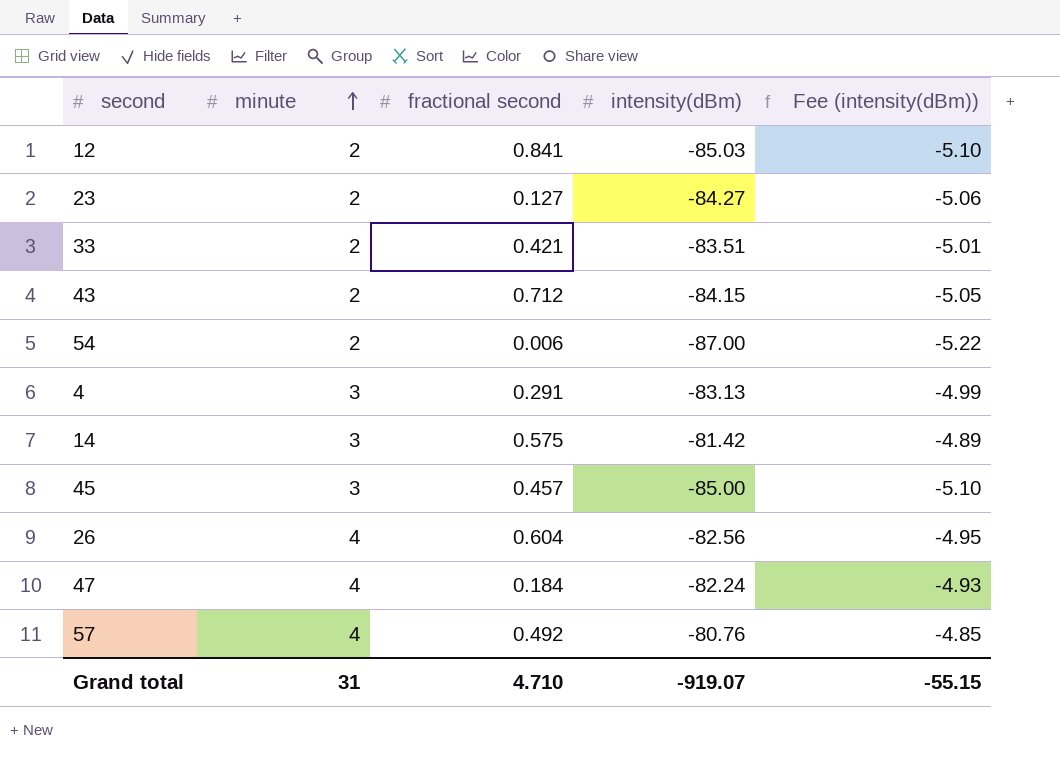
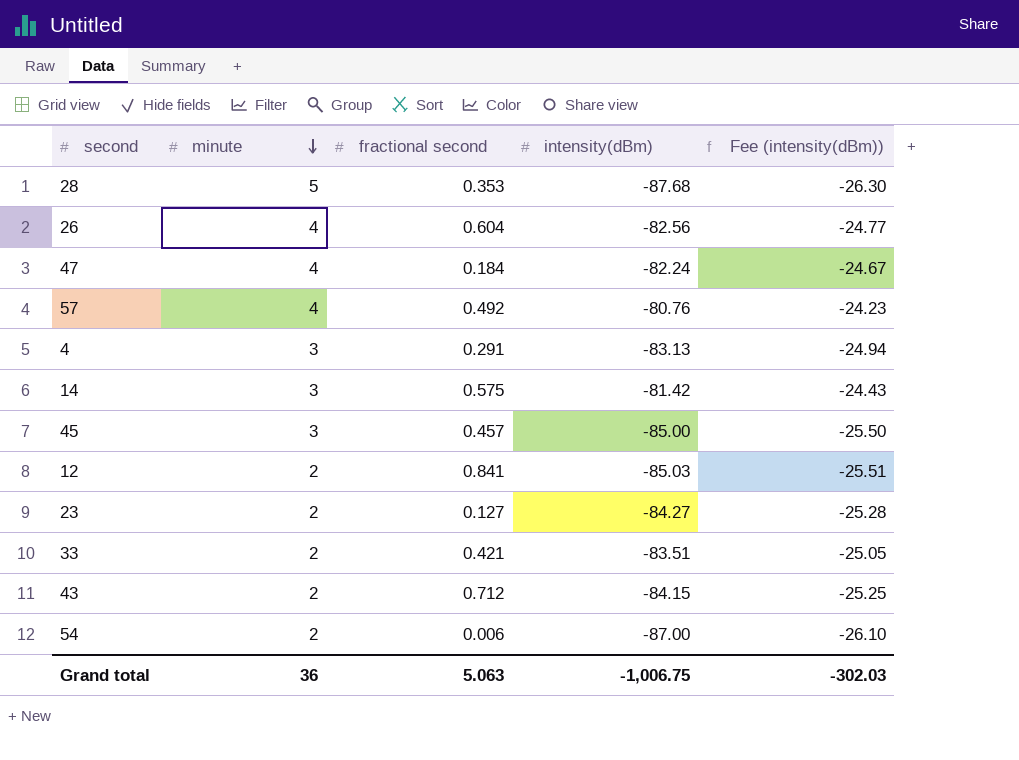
row order: minute ascending -> minute descending
column Fee (intensity(dBm)) | formula: [intensity(dBm)] * 0.06 -> [intensity(dBm)] * 0.3
row 28: none -> 5 | 0.353 | -87.68 | -26.30
Grand total | minute: 31 -> 36
Grand total | fractional second: 4.710 -> 5.063
Grand total | intensity(dBm): -919.07 -> -1,006.75
Grand total | Fee (intensity(dBm)): -55.15 -> -302.03

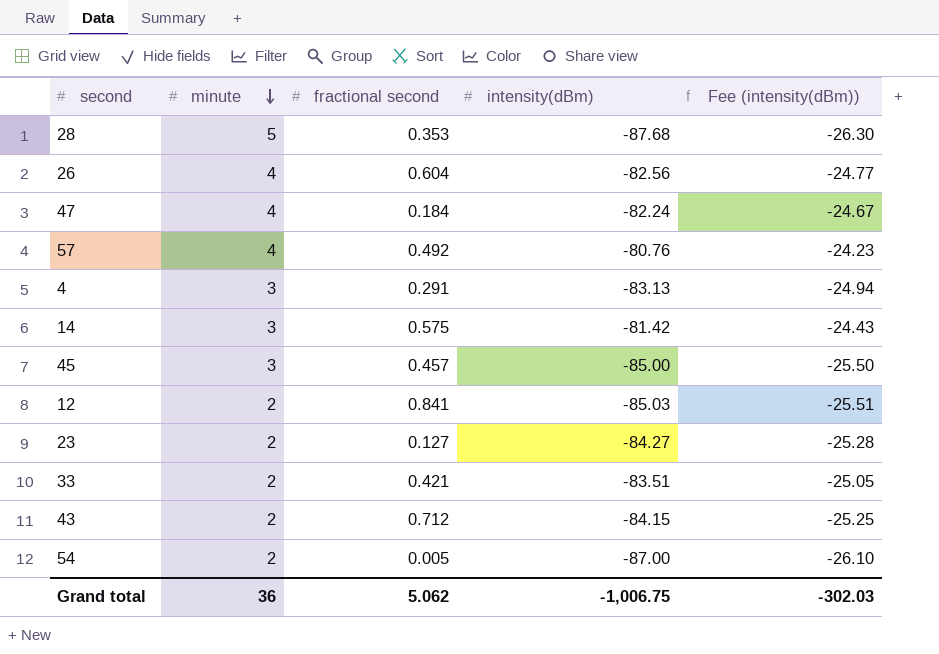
54 | fractional second: 0.006 -> 0.005
Grand total | fractional second: 5.063 -> 5.062

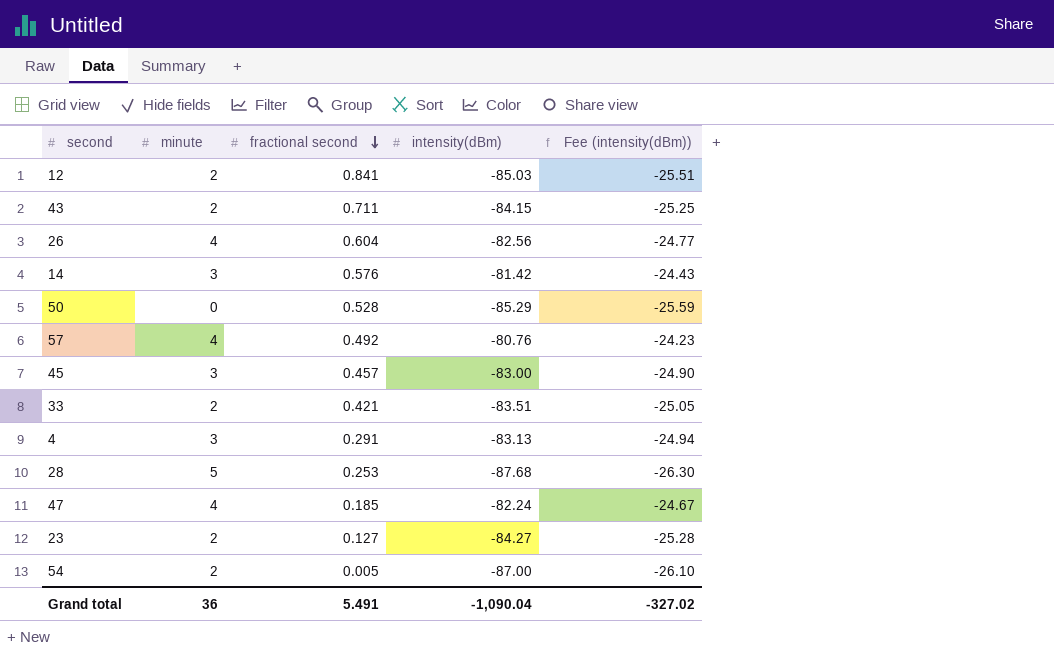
row order: minute descending -> fractional second descending
43 | fractional second: 0.712 -> 0.711
14 | fractional second: 0.575 -> 0.576
row 50: none -> 0 | 0.528 | -85.29 | -25.59
45 | intensity(dBm): -85.00 -> -83.00
45 | Fee (intensity(dBm)): -25.50 -> -24.90
28 | fractional second: 0.353 -> 0.253
47 | fractional second: 0.184 -> 0.185
Grand total | fractional second: 5.062 -> 5.491
Grand total | intensity(dBm): -1,006.75 -> -1,090.04
Grand total | Fee (intensity(dBm)): -302.03 -> -327.02

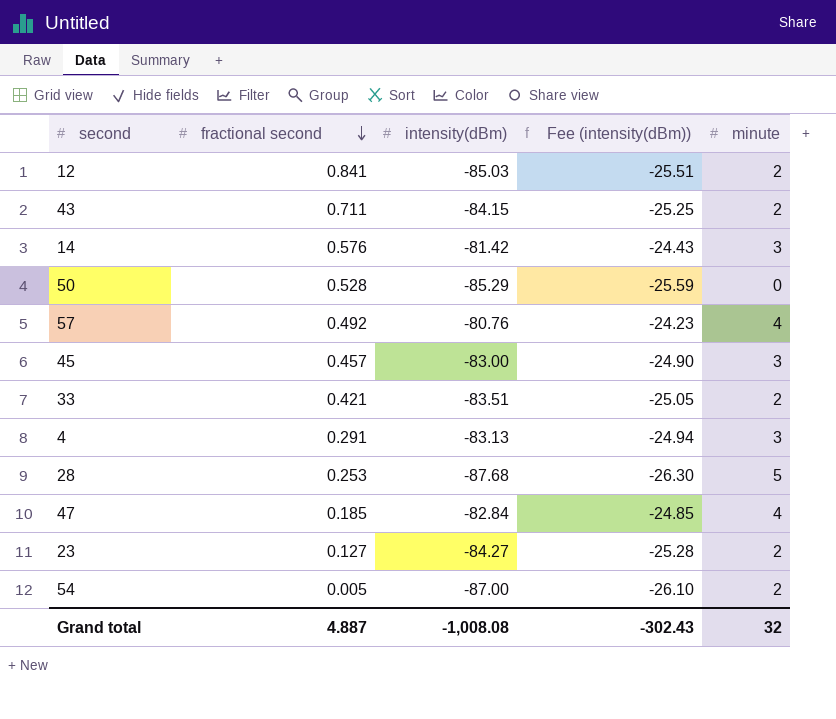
column minute | position: 2 -> 5
row 26: 4 | 0.604 | -82.56 | -24.77 -> none
47 | intensity(dBm): -82.24 -> -82.84
47 | Fee (intensity(dBm)): -24.67 -> -24.85
Grand total | fractional second: 5.491 -> 4.887
Grand total | intensity(dBm): -1,090.04 -> -1,008.08
Grand total | Fee (intensity(dBm)): -327.02 -> -302.43
Grand total | minute: 36 -> 32

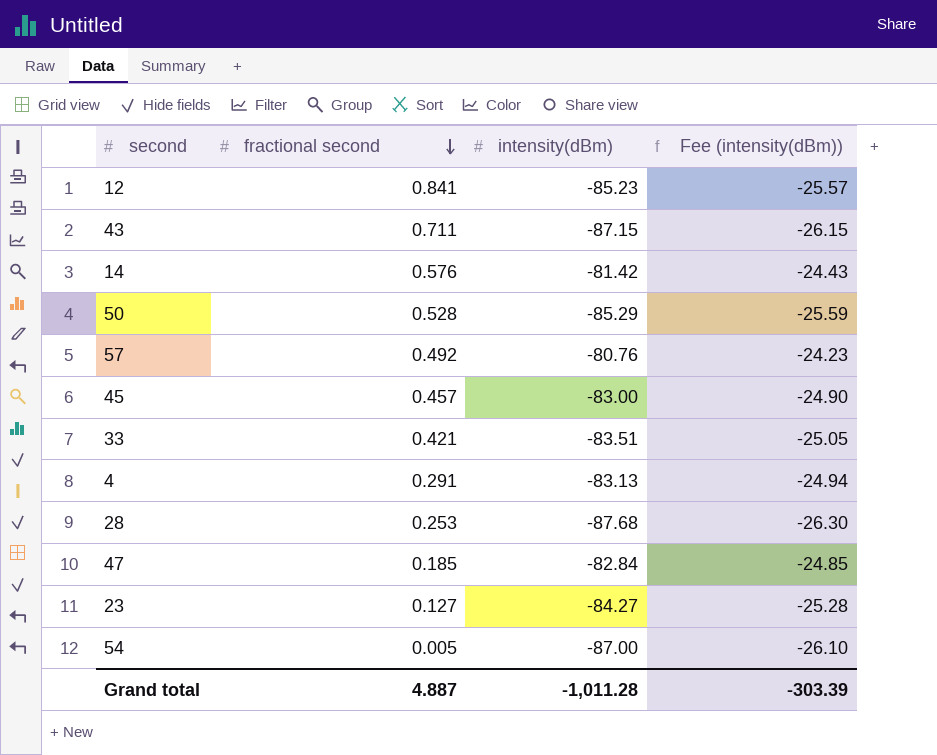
column minute | position: 5 -> none
12 | intensity(dBm): -85.03 -> -85.23
12 | Fee (intensity(dBm)): -25.51 -> -25.57
43 | intensity(dBm): -84.15 -> -87.15
43 | Fee (intensity(dBm)): -25.25 -> -26.15
Grand total | intensity(dBm): -1,008.08 -> -1,011.28
Grand total | Fee (intensity(dBm)): -302.43 -> -303.39

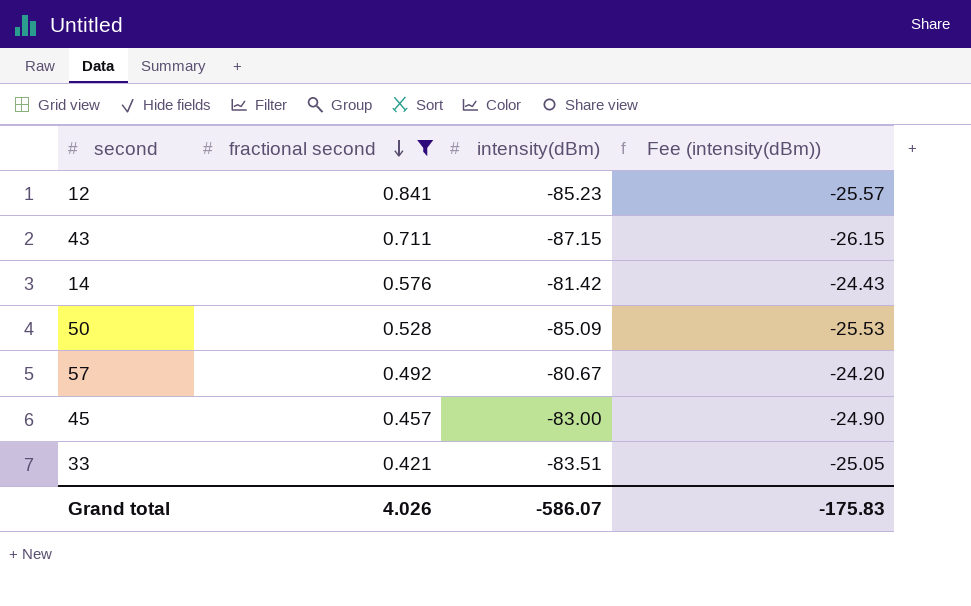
filter: none -> fractional second >= 0.421
50 | intensity(dBm): -85.29 -> -85.09
50 | Fee (intensity(dBm)): -25.59 -> -25.53
57 | intensity(dBm): -80.76 -> -80.67
57 | Fee (intensity(dBm)): -24.23 -> -24.20
Grand total | fractional second: 4.887 -> 4.026
Grand total | intensity(dBm): -1,011.28 -> -586.07
Grand total | Fee (intensity(dBm)): -303.39 -> -175.83

